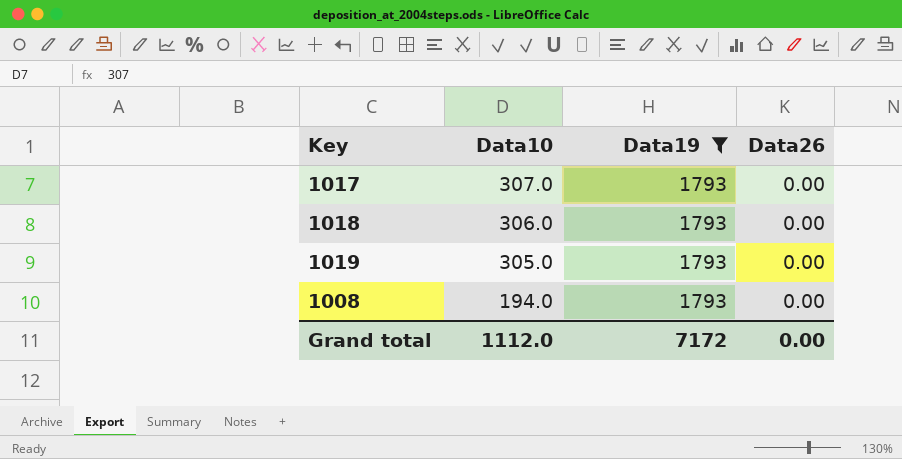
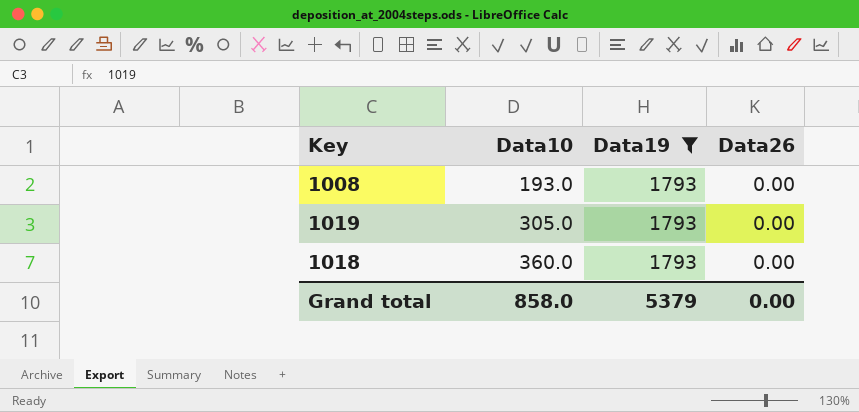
row order: Data10 descending -> Data10 ascending
row 1017: 307.0 | 1793 | 0.00 -> none
1008 | Data10: 194.0 -> 193.0
1018 | Data10: 306.0 -> 360.0
Grand total | Data10: 1112.0 -> 858.0
Grand total | Data19: 7172 -> 5379

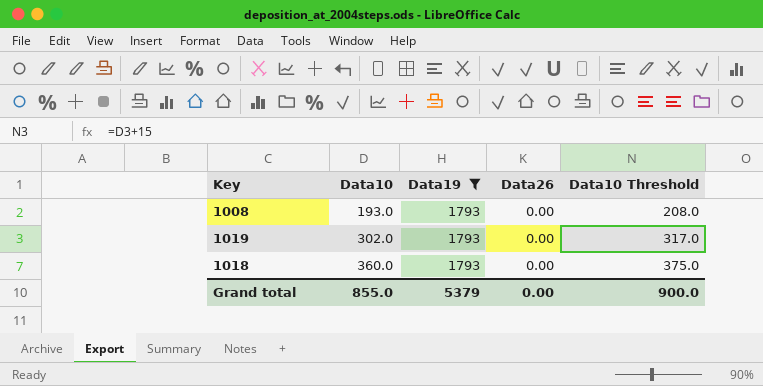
column Data10 Threshold | formula: none -> [Data10] + 15
1019 | Data10: 305.0 -> 302.0
Grand total | Data10: 858.0 -> 855.0

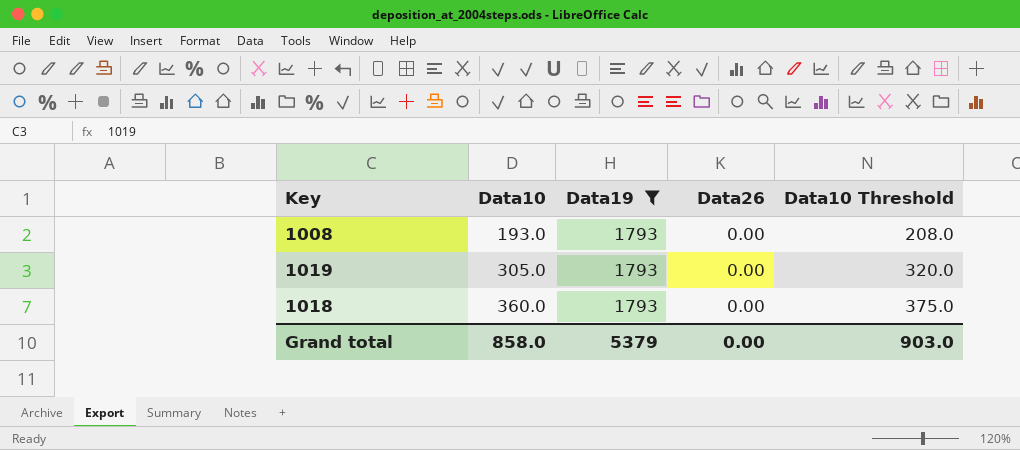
1019 | Data10: 302.0 -> 305.0
1019 | Data10 Threshold: 317.0 -> 320.0
Grand total | Data10: 855.0 -> 858.0
Grand total | Data10 Threshold: 900.0 -> 903.0

